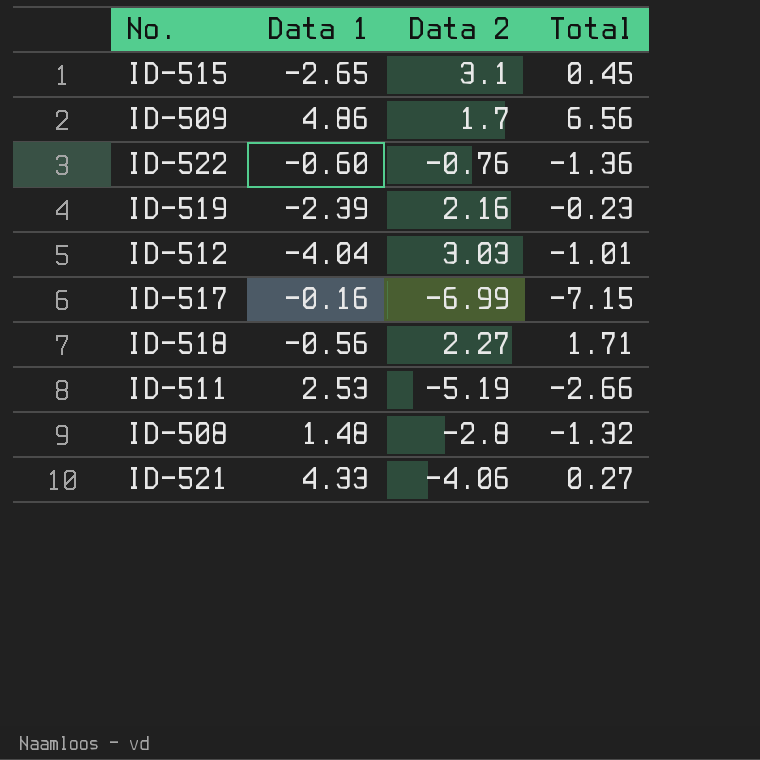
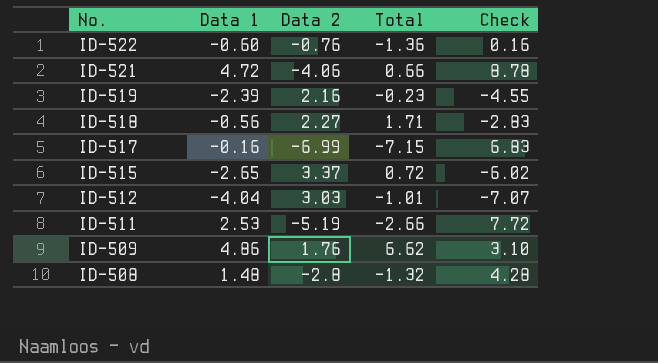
row order: none -> No. descending
column Check | formula: none -> [Data 1] - [Data 2]
ID-521 | Data 1: 4.33 -> 4.72
ID-521 | Total: 0.27 -> 0.66
ID-515 | Data 2: 3.1 -> 3.37
ID-515 | Total: 0.45 -> 0.72
ID-509 | Data 2: 1.7 -> 1.76
ID-509 | Total: 6.56 -> 6.62

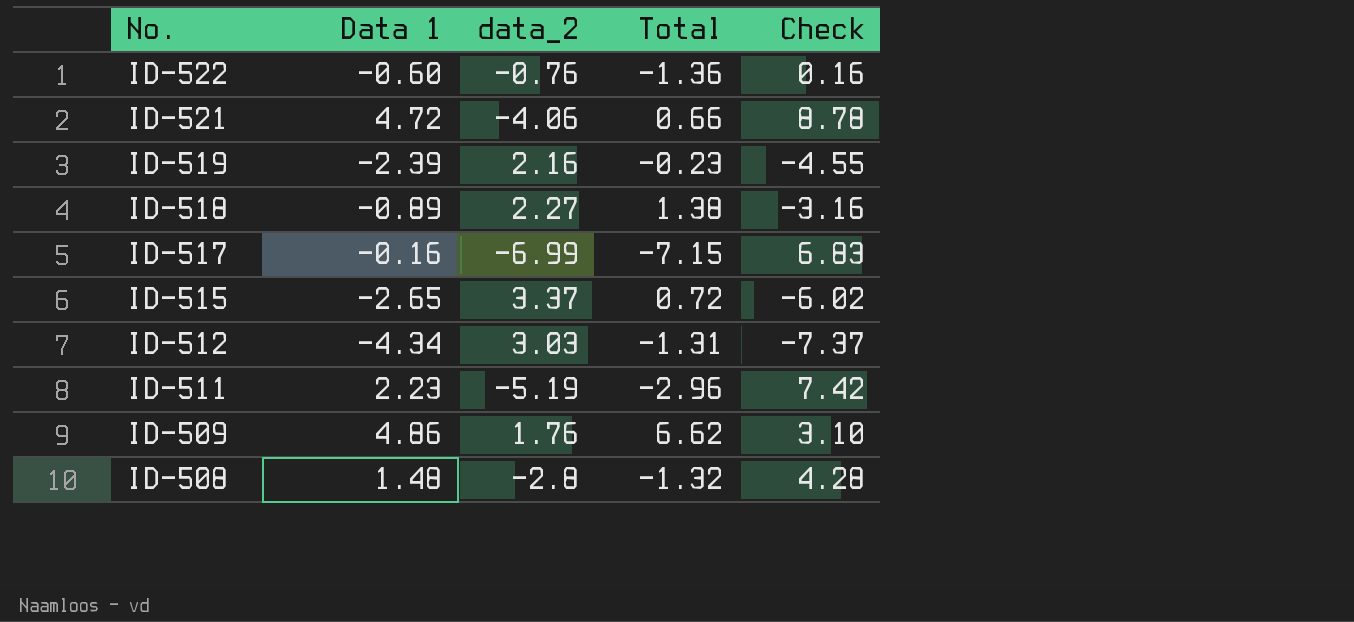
column name: Data 2 -> data_2
ID-518 | Data 1: -0.56 -> -0.89
ID-518 | Total: 1.71 -> 1.38
ID-518 | Check: -2.83 -> -3.16
ID-512 | Data 1: -4.04 -> -4.34
ID-512 | Total: -1.01 -> -1.31
ID-512 | Check: -7.07 -> -7.37
ID-511 | Data 1: 2.53 -> 2.23
ID-511 | Total: -2.66 -> -2.96
ID-511 | Check: 7.72 -> 7.42

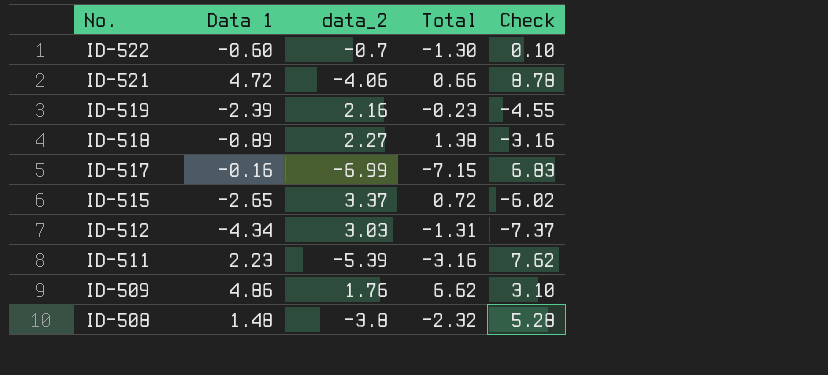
ID-522 | data_2: -0.76 -> -0.7
ID-522 | Total: -1.36 -> -1.30
ID-522 | Check: 0.16 -> 0.10
ID-511 | data_2: -5.19 -> -5.39
ID-511 | Total: -2.96 -> -3.16
ID-511 | Check: 7.42 -> 7.62
ID-508 | data_2: -2.8 -> -3.8
ID-508 | Total: -1.32 -> -2.32
ID-508 | Check: 4.28 -> 5.28

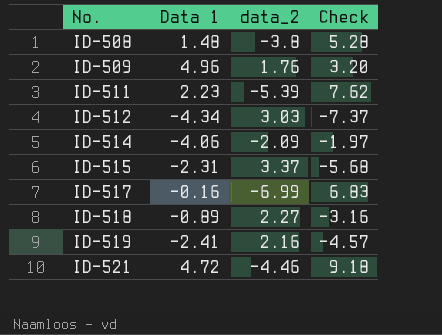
row order: No. descending -> No. ascending
column Total | formula: [Data 1] + [data_2] -> none
row ID-522: -0.60 | -0.7 | -1.30 | 0.10 -> none
ID-509 | Data 1: 4.86 -> 4.96
ID-509 | Check: 3.10 -> 3.20
row ID-514: none -> -4.06 | -2.09 | -1.97
ID-515 | Data 1: -2.65 -> -2.31
ID-515 | Check: -6.02 -> -5.68
ID-519 | Data 1: -2.39 -> -2.41
ID-519 | Check: -4.55 -> -4.57
ID-521 | data_2: -4.06 -> -4.46
ID-521 | Check: 8.78 -> 9.18

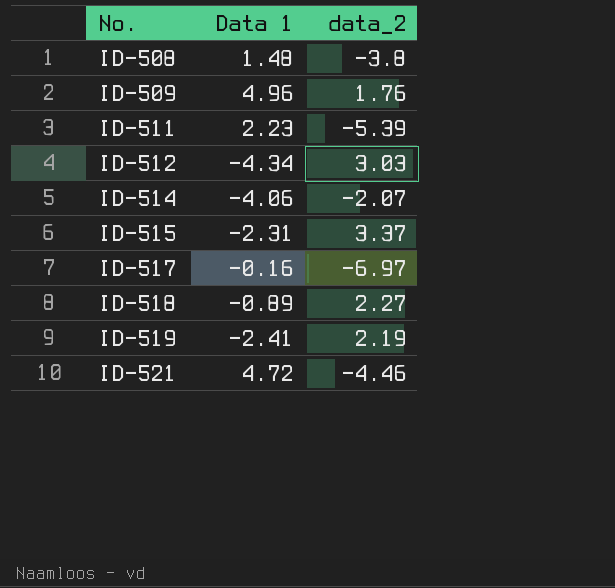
column Check | formula: [Data 1] - [data_2] -> none
ID-514 | data_2: -2.09 -> -2.07
ID-517 | data_2: -6.99 -> -6.97
ID-519 | data_2: 2.16 -> 2.19

